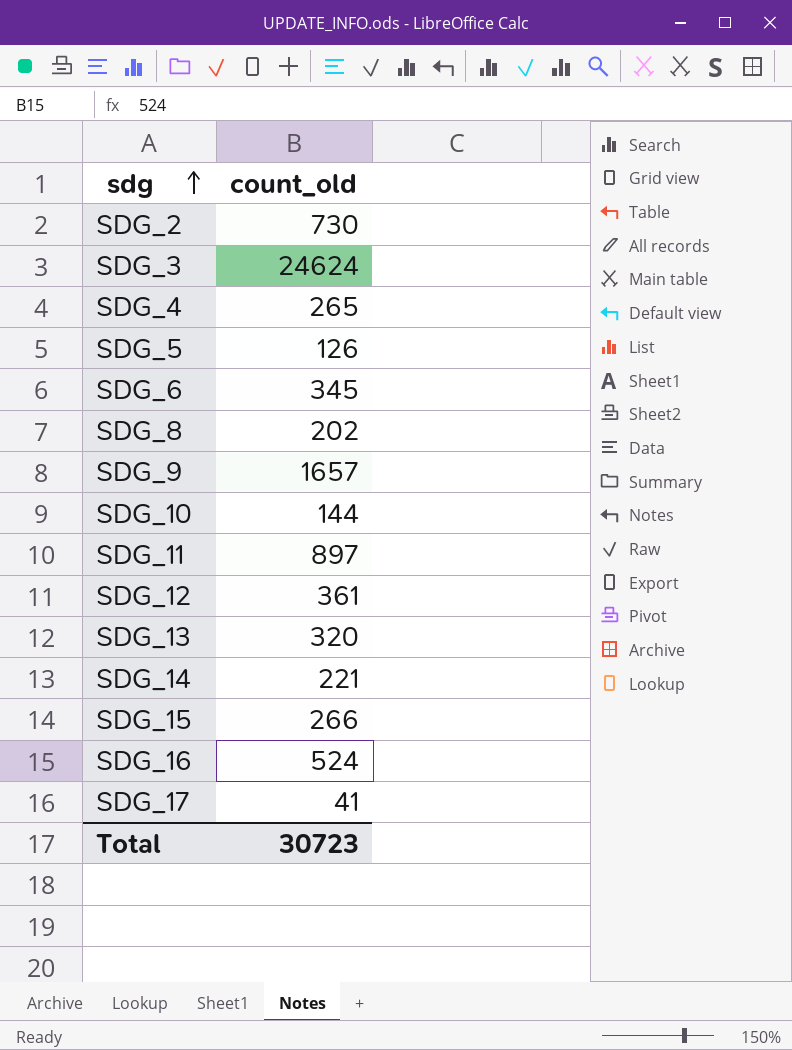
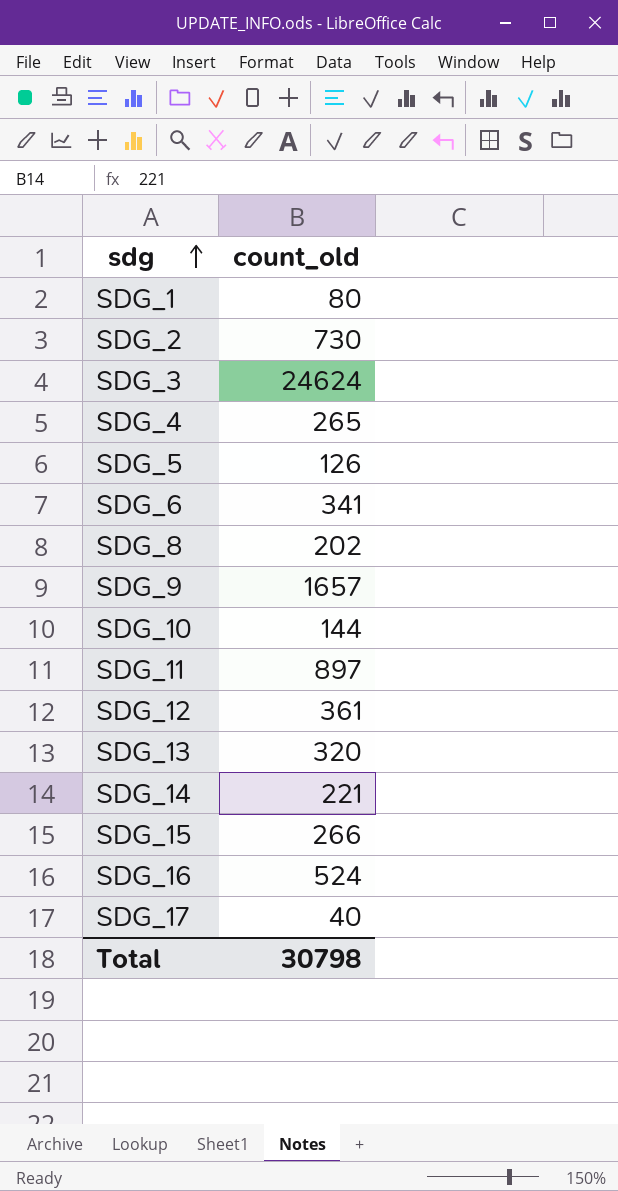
row SDG_1: none -> 80
SDG_6 | count_old: 345 -> 341
SDG_17 | count_old: 41 -> 40
Total | count_old: 30723 -> 30798

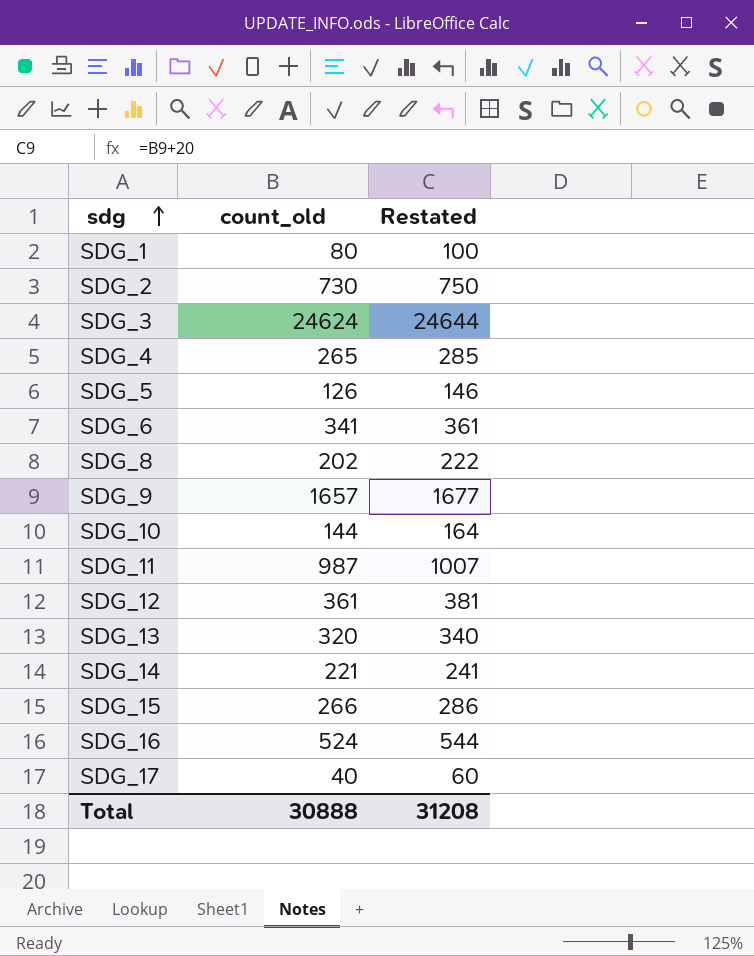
column Restated | formula: none -> [count_old] + 20
SDG_11 | count_old: 897 -> 987
Total | count_old: 30798 -> 30888

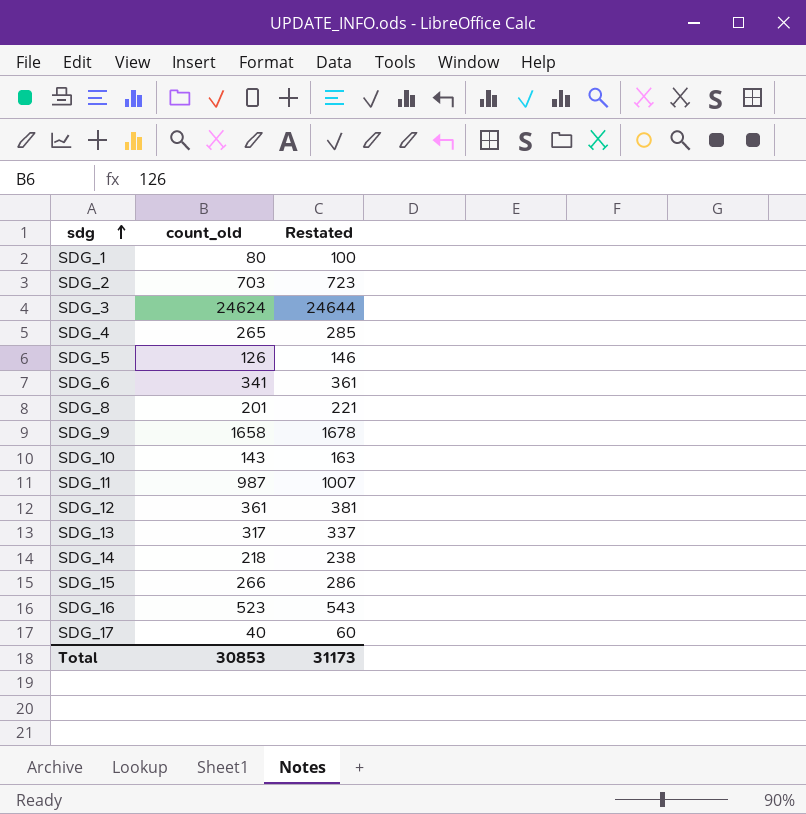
SDG_2 | count_old: 730 -> 703
SDG_2 | Restated: 750 -> 723
SDG_8 | count_old: 202 -> 201
SDG_8 | Restated: 222 -> 221
SDG_9 | count_old: 1657 -> 1658
SDG_9 | Restated: 1677 -> 1678
SDG_10 | count_old: 144 -> 143
SDG_10 | Restated: 164 -> 163
SDG_13 | count_old: 320 -> 317
SDG_13 | Restated: 340 -> 337
SDG_14 | count_old: 221 -> 218
SDG_14 | Restated: 241 -> 238
SDG_16 | count_old: 524 -> 523
SDG_16 | Restated: 544 -> 543
Total | count_old: 30888 -> 30853
Total | Restated: 31208 -> 31173

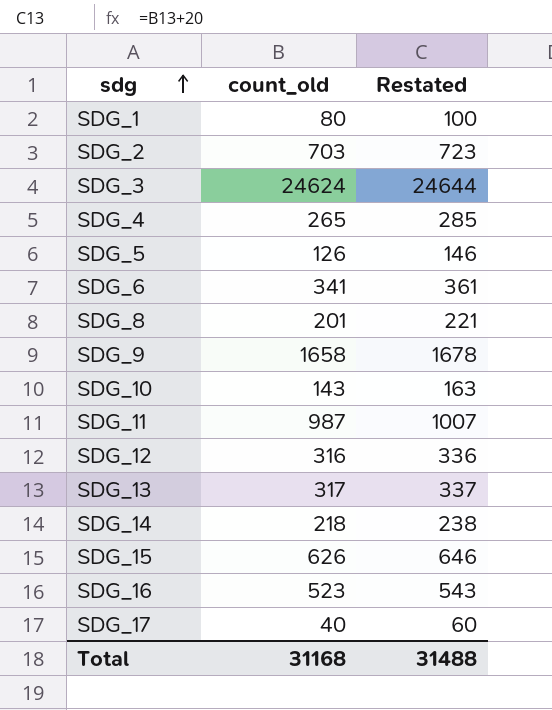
SDG_12 | count_old: 361 -> 316
SDG_12 | Restated: 381 -> 336
SDG_15 | count_old: 266 -> 626
SDG_15 | Restated: 286 -> 646
Total | count_old: 30853 -> 31168
Total | Restated: 31173 -> 31488

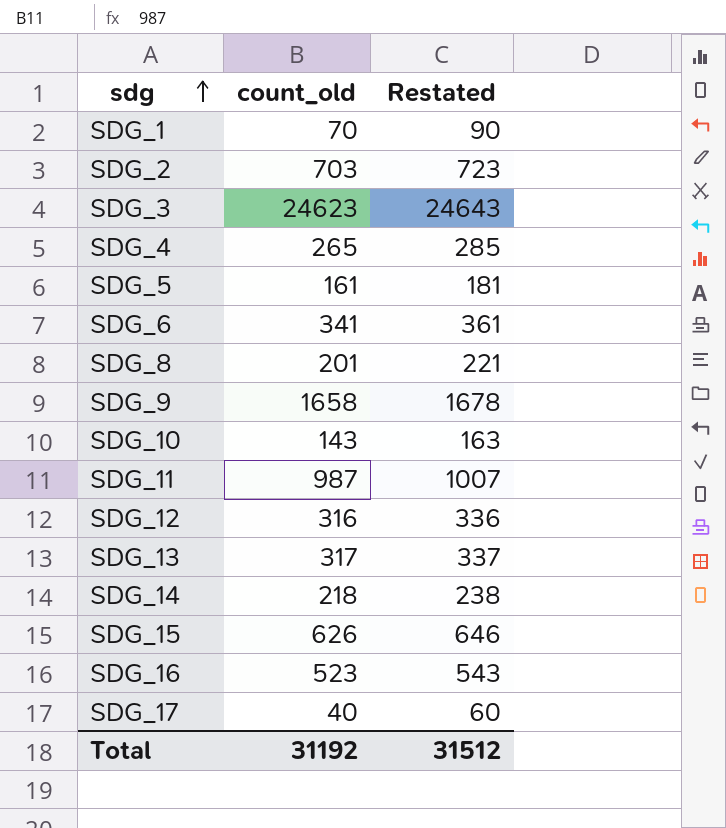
SDG_1 | count_old: 80 -> 70
SDG_1 | Restated: 100 -> 90
SDG_3 | count_old: 24624 -> 24623
SDG_3 | Restated: 24644 -> 24643
SDG_5 | count_old: 126 -> 161
SDG_5 | Restated: 146 -> 181
Total | count_old: 31168 -> 31192
Total | Restated: 31488 -> 31512

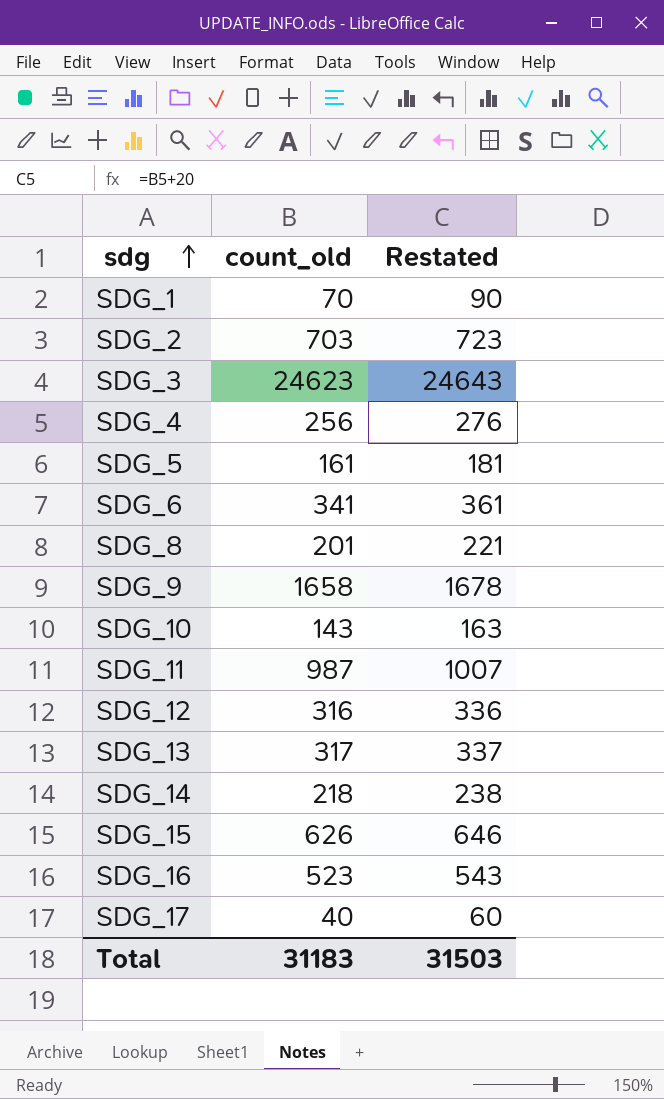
SDG_4 | count_old: 265 -> 256
SDG_4 | Restated: 285 -> 276
Total | count_old: 31192 -> 31183
Total | Restated: 31512 -> 31503

